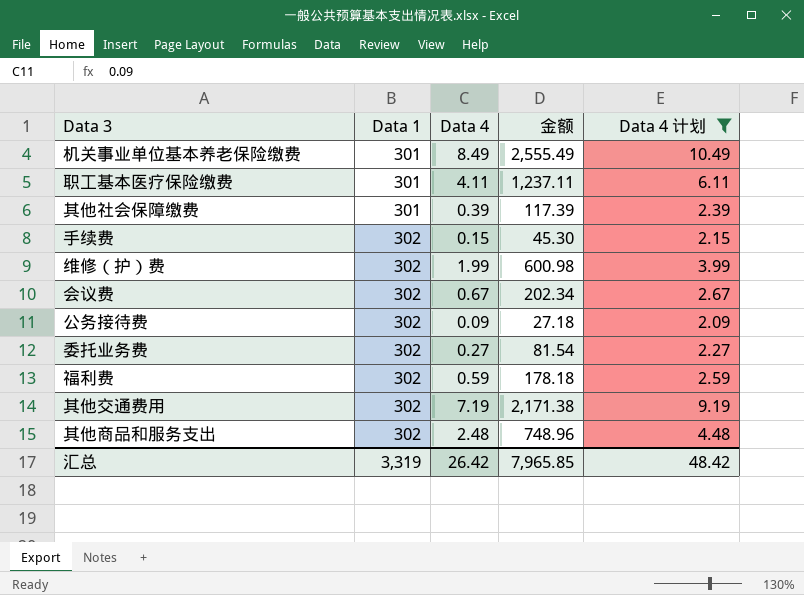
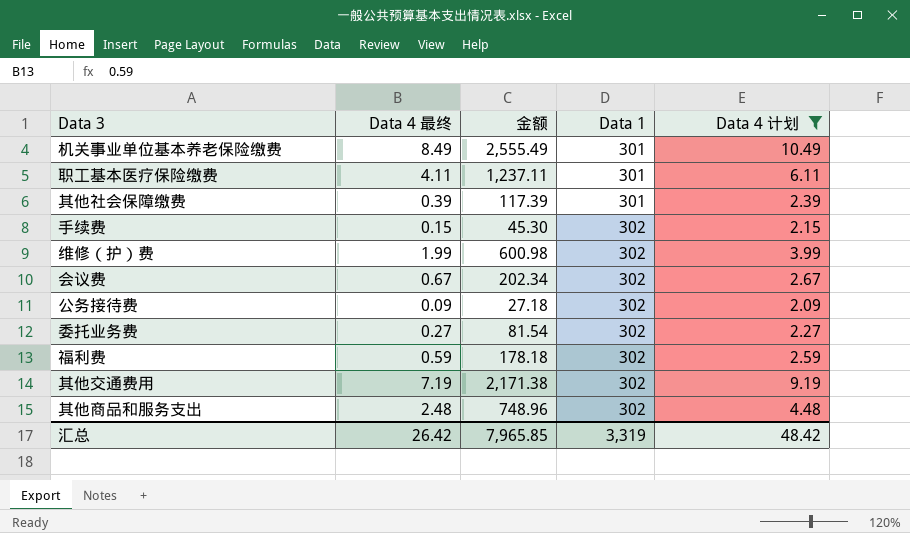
column name: Data 4 -> Data 4 最终
column Data 1 | position: 2 -> 4

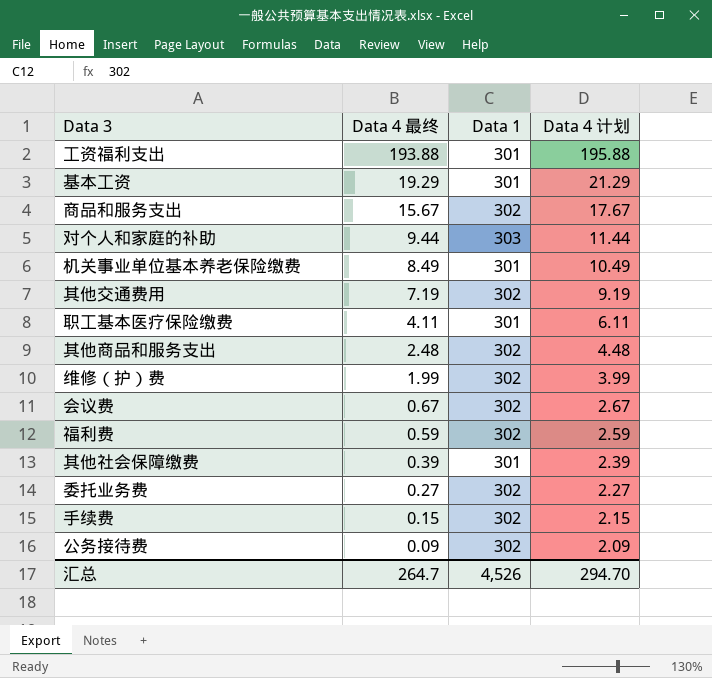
filter: Data 4 计划 <= 10.49 -> none
row order: Data 1 ascending -> Data 4 最终 descending
column 金额 | formula: [Data 4 最终] * [Data 1] -> none
汇总 | Data 4 最终: 26.42 -> 264.7
汇总 | Data 1: 3,319 -> 4,526
汇总 | Data 4 计划: 48.42 -> 294.70

